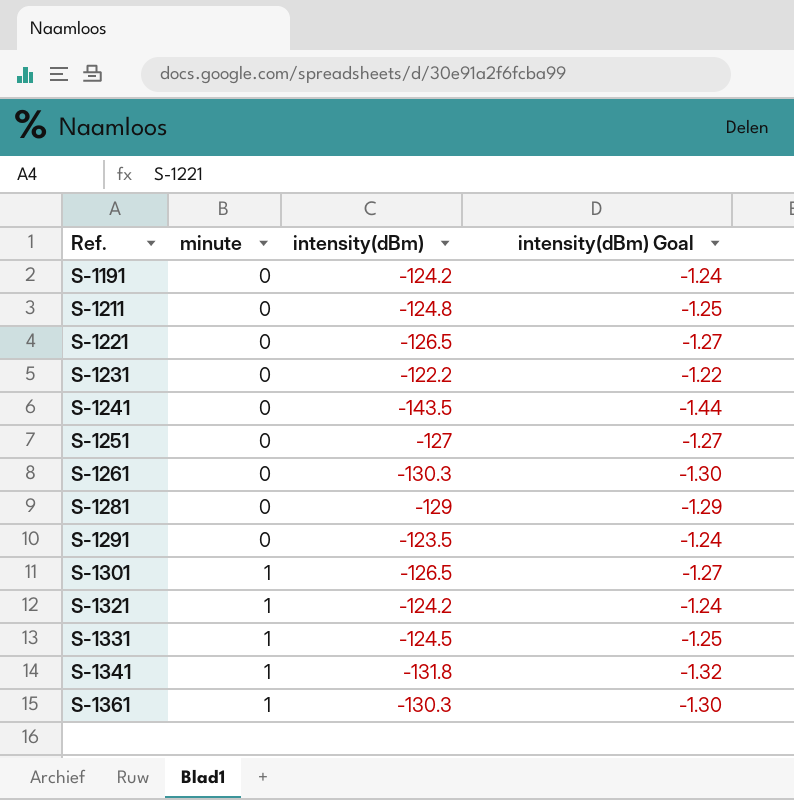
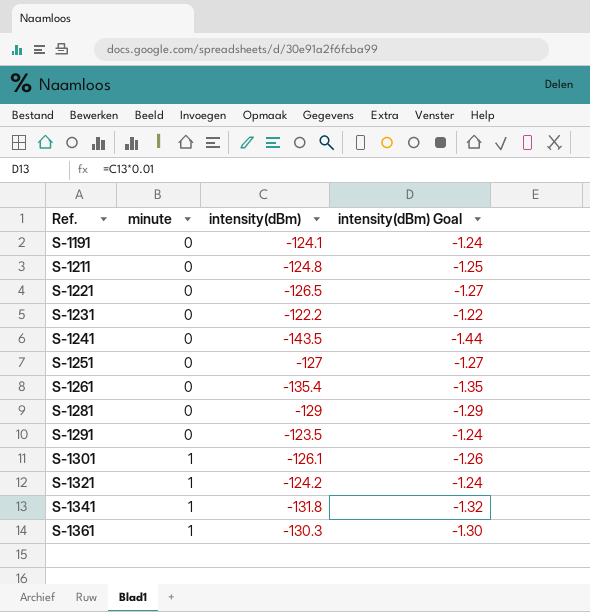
row S-1331: 1 | -124.5 | -1.25 -> none
S-1191 | intensity(dBm): -124.2 -> -124.1
S-1261 | intensity(dBm): -130.3 -> -135.4
S-1261 | intensity(dBm) Goal: -1.30 -> -1.35
S-1301 | intensity(dBm): -126.5 -> -126.1
S-1301 | intensity(dBm) Goal: -1.27 -> -1.26

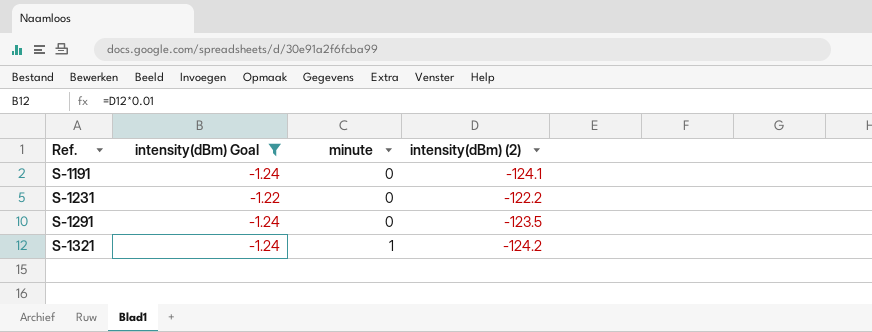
filter: none -> intensity(dBm) Goal >= -1.24
column intensity(dBm) Goal | position: 4 -> 2
column name: intensity(dBm) -> intensity(dBm) (2)

